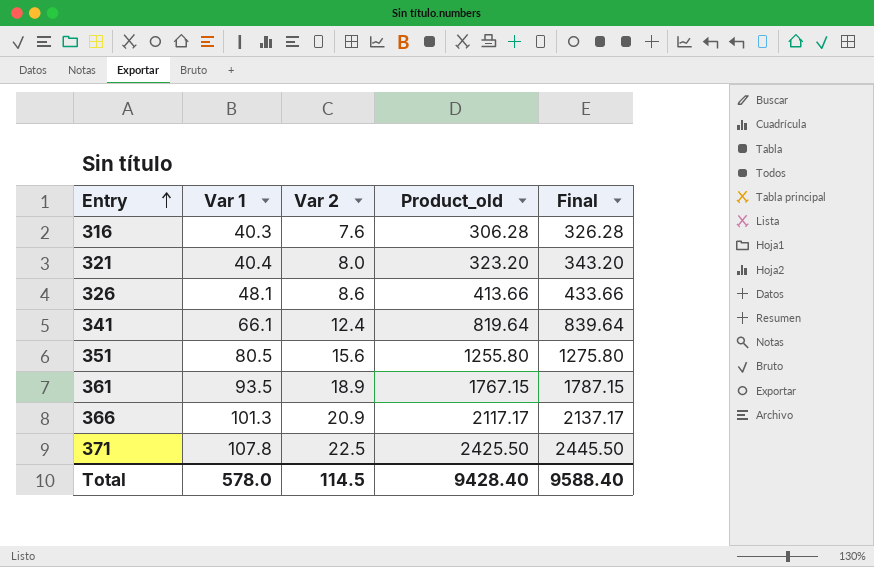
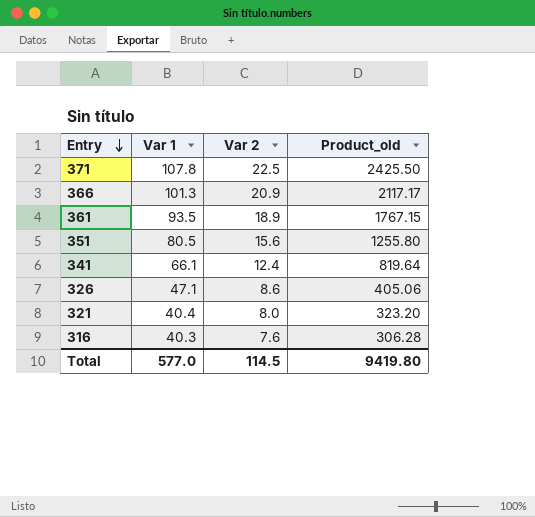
row order: Entry ascending -> Entry descending
column Final | formula: [Product_old] + 20 -> none
326 | Var 1: 48.1 -> 47.1
326 | Product_old: 413.66 -> 405.06
Total | Var 1: 578.0 -> 577.0
Total | Product_old: 9428.40 -> 9419.80

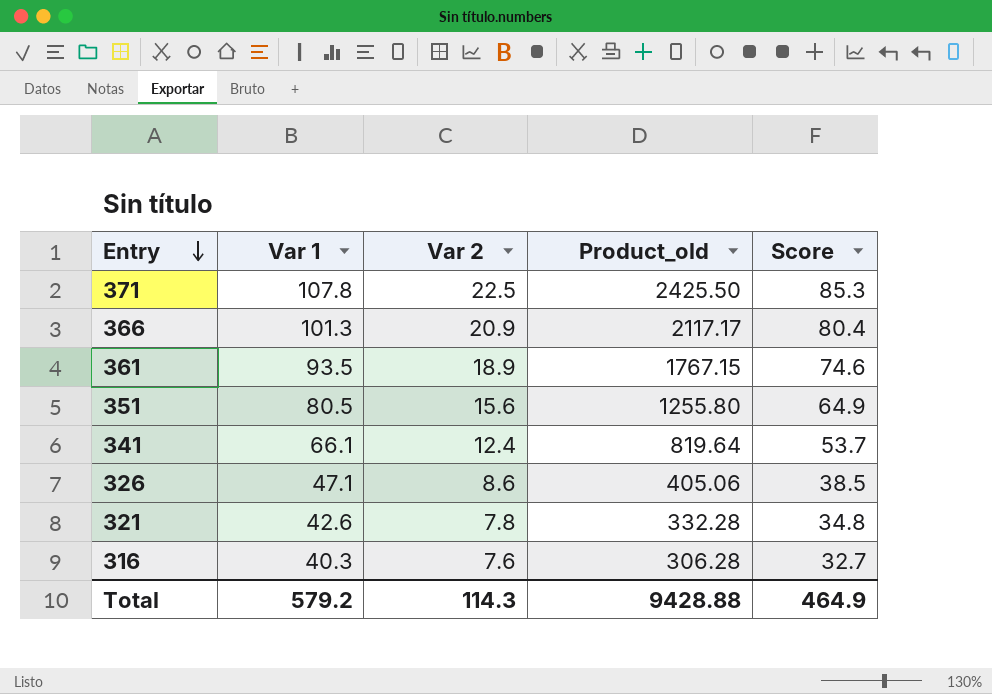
column Score | formula: none -> [Var 1] - [Var 2]
321 | Var 1: 40.4 -> 42.6
321 | Var 2: 8.0 -> 7.8
321 | Product_old: 323.20 -> 332.28
Total | Var 1: 577.0 -> 579.2
Total | Var 2: 114.5 -> 114.3
Total | Product_old: 9419.80 -> 9428.88

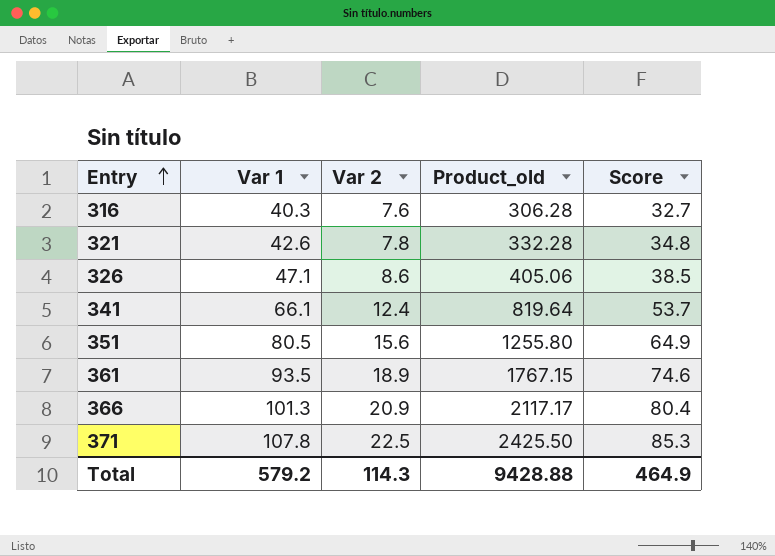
row order: Entry descending -> Entry ascending

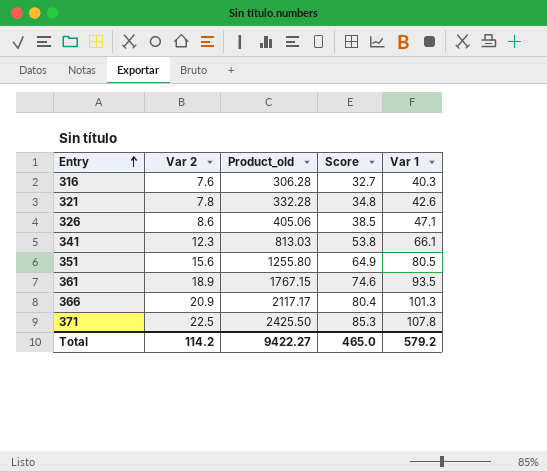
column Var 1 | position: 2 -> 5
341 | Var 2: 12.4 -> 12.3
341 | Product_old: 819.64 -> 813.03
341 | Score: 53.7 -> 53.8
Total | Var 2: 114.3 -> 114.2
Total | Product_old: 9428.88 -> 9422.27
Total | Score: 464.9 -> 465.0

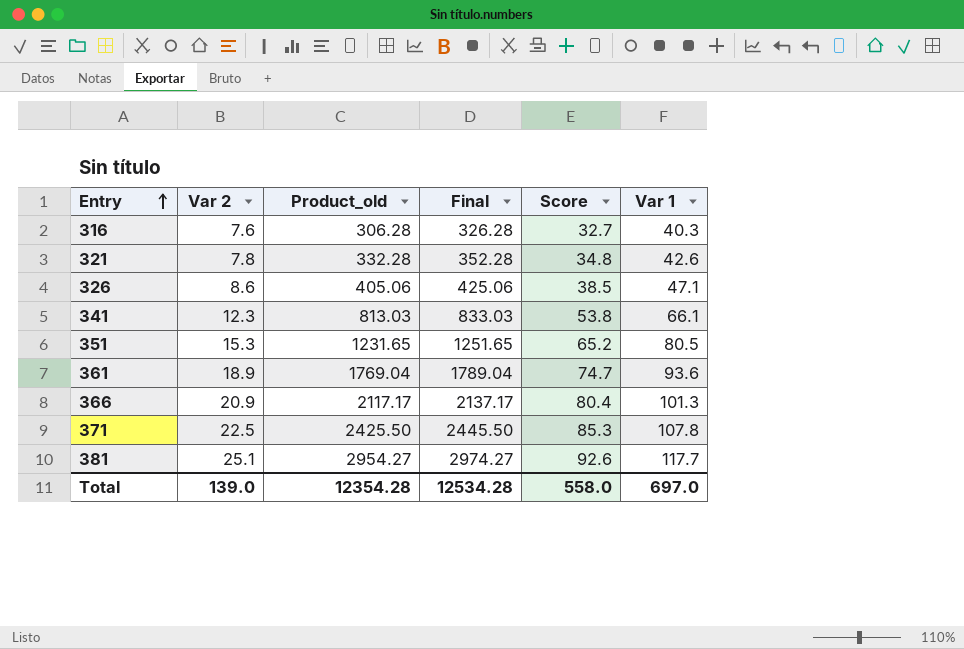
column Final | formula: none -> [Product_old] + 20
351 | Var 2: 15.6 -> 15.3
351 | Product_old: 1255.80 -> 1231.65
351 | Score: 64.9 -> 65.2
361 | Product_old: 1767.15 -> 1769.04
361 | Score: 74.6 -> 74.7
361 | Var 1: 93.5 -> 93.6
row 381: none -> 25.1 | 2954.27 | 2974.27 | 92.6 | 117.7
Total | Var 2: 114.2 -> 139.0
Total | Product_old: 9422.27 -> 12354.28
Total | Score: 465.0 -> 558.0
Total | Var 1: 579.2 -> 697.0

